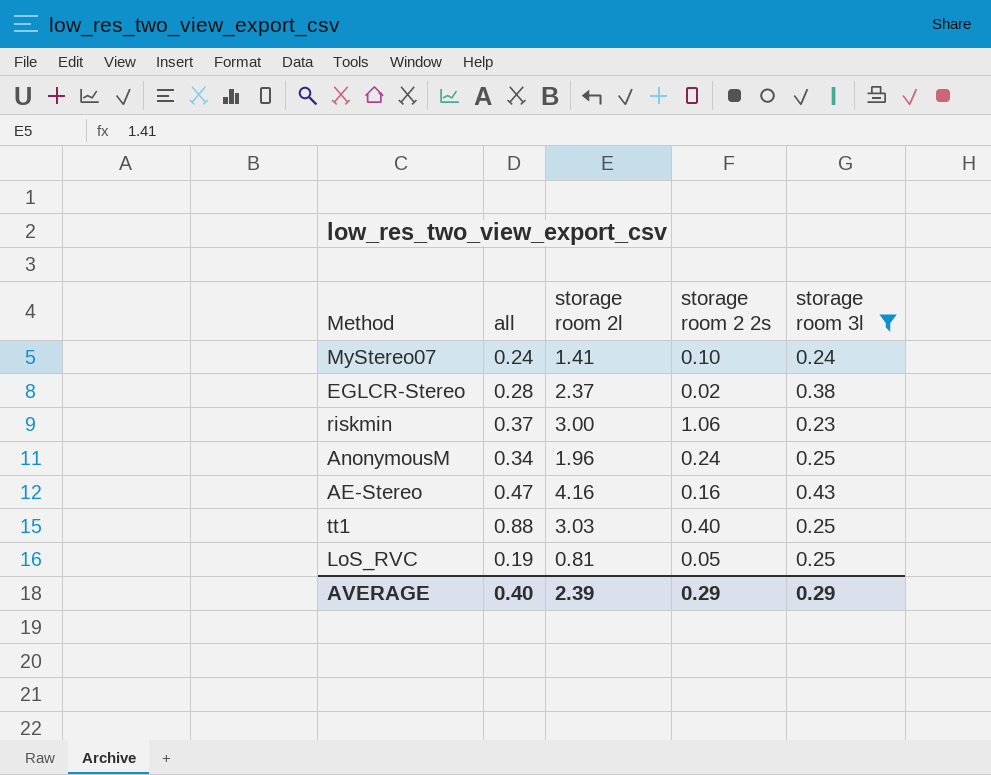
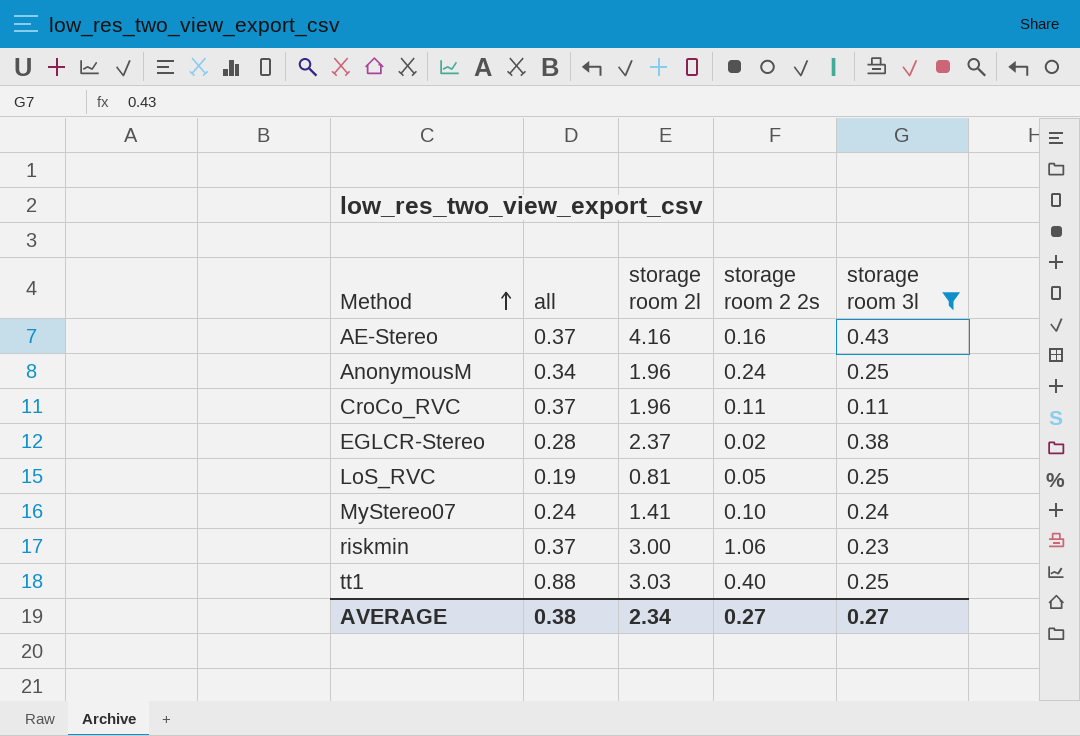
row order: none -> Method ascending
AE-Stereo | all: 0.47 -> 0.37
row CroCo_RVC: none -> 0.37 | 1.96 | 0.11 | 0.11
AVERAGE | all: 0.40 -> 0.38
AVERAGE | storage room 2l: 2.39 -> 2.34
AVERAGE | storage room 2 2s: 0.29 -> 0.27
AVERAGE | storage room 3l: 0.29 -> 0.27

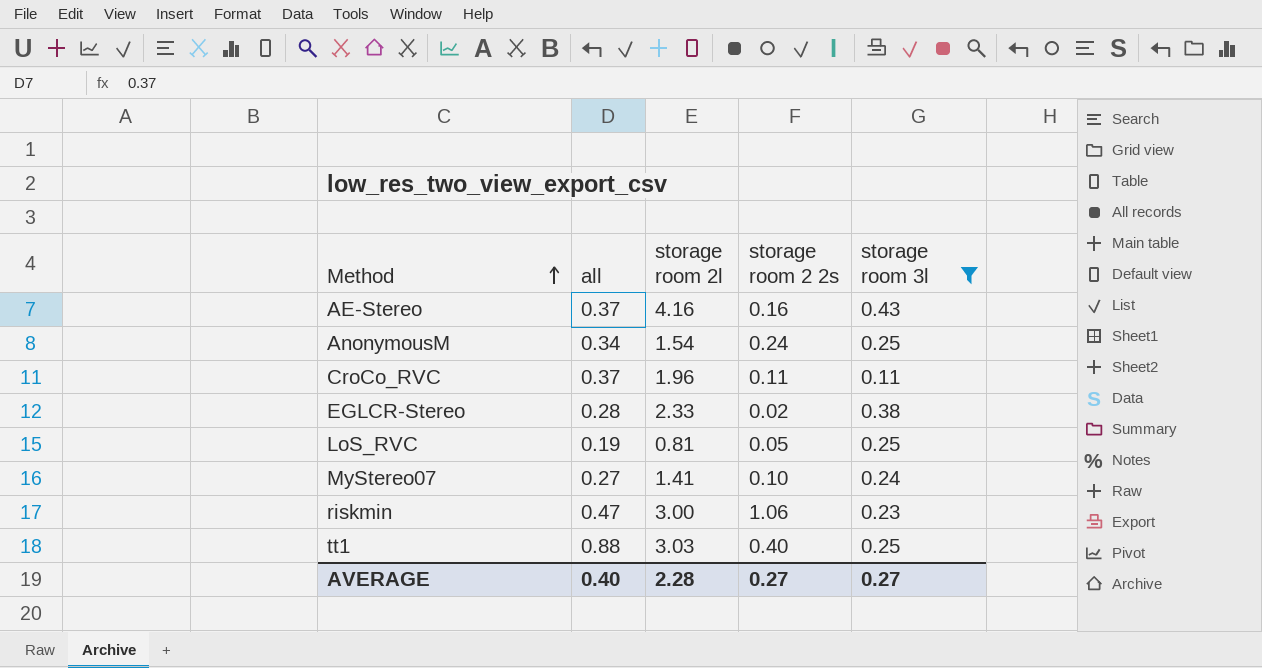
AnonymousM | storage room 2l: 1.96 -> 1.54
EGLCR-Stereo | storage room 2l: 2.37 -> 2.33
MyStereo07 | all: 0.24 -> 0.27
riskmin | all: 0.37 -> 0.47
AVERAGE | all: 0.38 -> 0.40
AVERAGE | storage room 2l: 2.34 -> 2.28

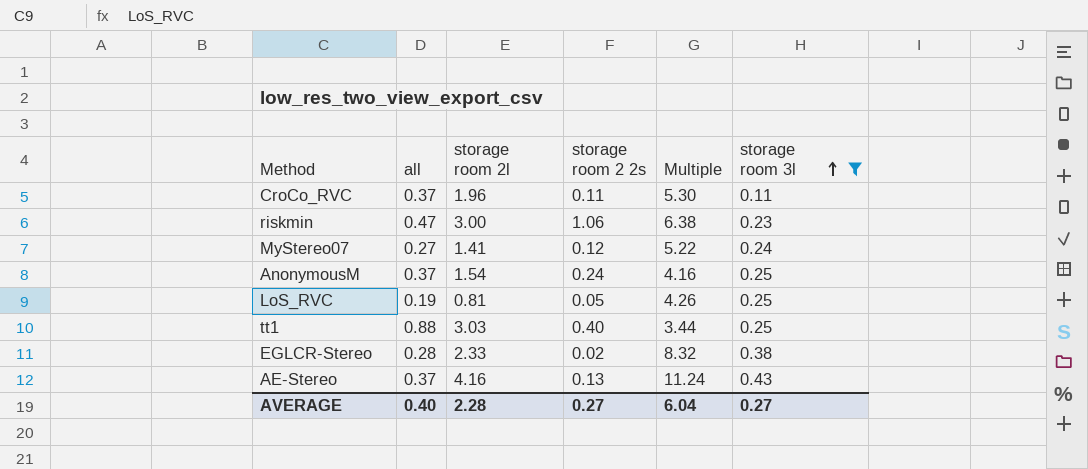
row order: Method ascending -> storage room 3l ascending
column Multiple | formula: none -> [storage room 2l] / [all]
MyStereo07 | storage room 2 2s: 0.10 -> 0.12
AnonymousM | all: 0.34 -> 0.37
AE-Stereo | storage room 2 2s: 0.16 -> 0.13

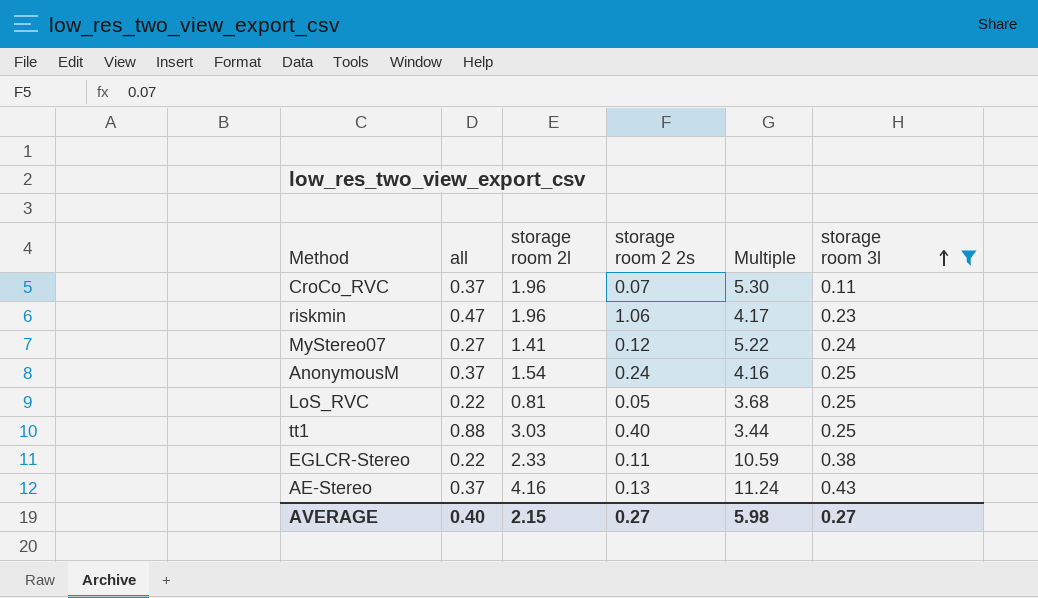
CroCo_RVC | storage room 2 2s: 0.11 -> 0.07
riskmin | storage room 2l: 3.00 -> 1.96
riskmin | Multiple: 6.38 -> 4.17
LoS_RVC | all: 0.19 -> 0.22
LoS_RVC | Multiple: 4.26 -> 3.68
EGLCR-Stereo | all: 0.28 -> 0.22
EGLCR-Stereo | storage room 2 2s: 0.02 -> 0.11
EGLCR-Stereo | Multiple: 8.32 -> 10.59
AVERAGE | storage room 2l: 2.28 -> 2.15
AVERAGE | Multiple: 6.04 -> 5.98

